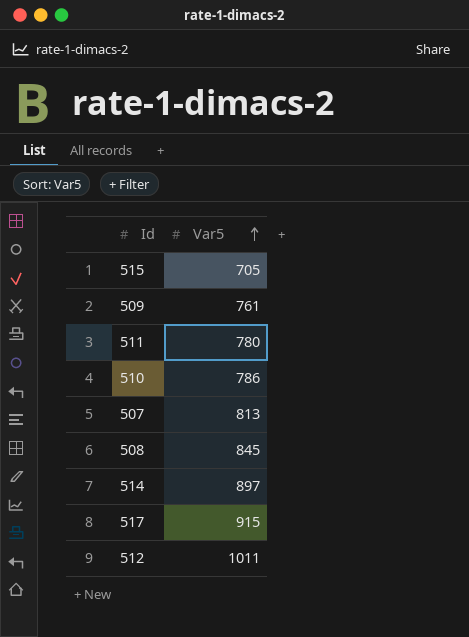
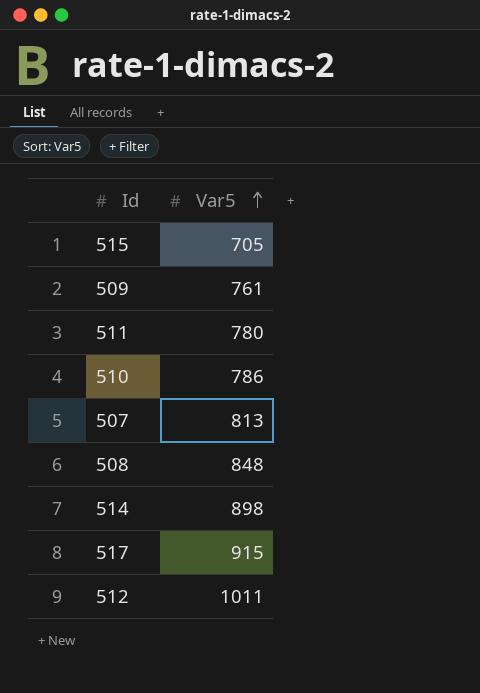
508 | Var5: 845 -> 848
514 | Var5: 897 -> 898

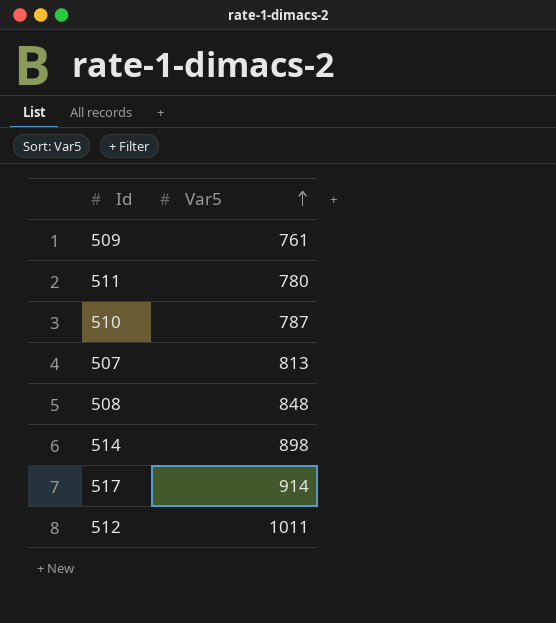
row 515: 705 -> none
510 | Var5: 786 -> 787
517 | Var5: 915 -> 914

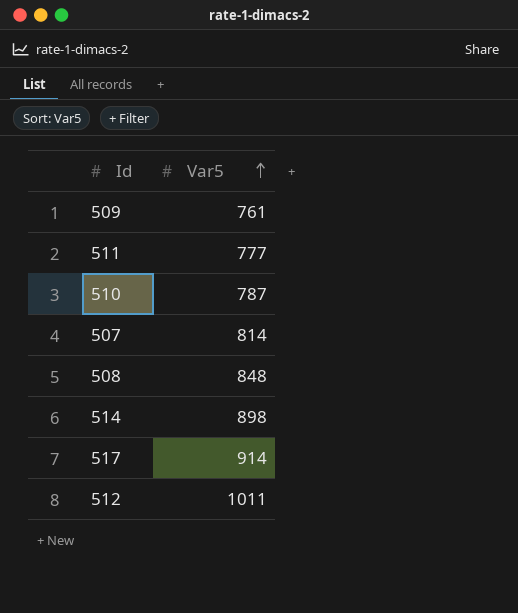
511 | Var5: 780 -> 777
507 | Var5: 813 -> 814

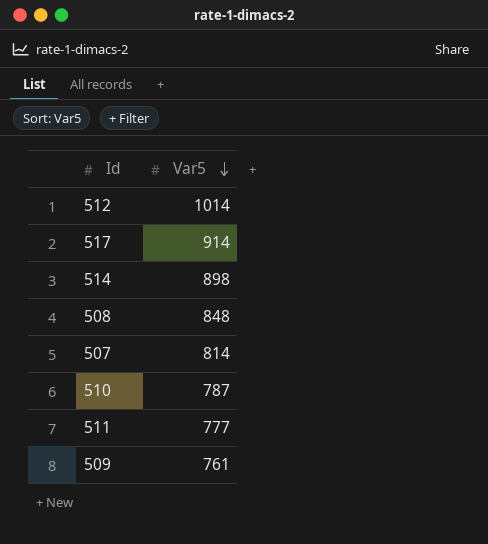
row order: Var5 ascending -> Var5 descending
512 | Var5: 1011 -> 1014

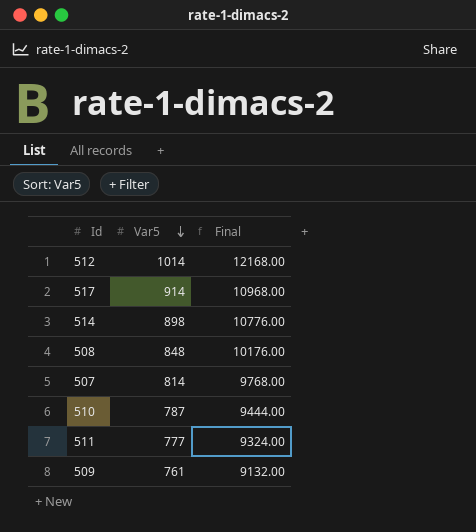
column Final | formula: none -> [Var5] * 12

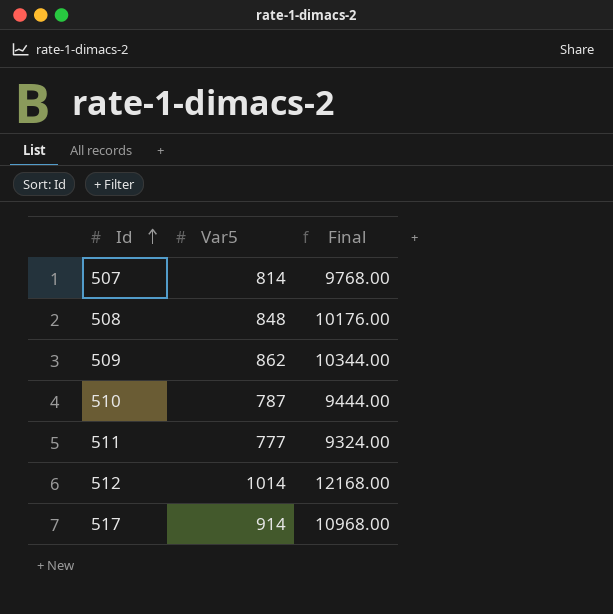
row order: Var5 descending -> Id ascending
row 514: 898 | 10776.00 -> none
509 | Var5: 761 -> 862
509 | Final: 9132.00 -> 10344.00

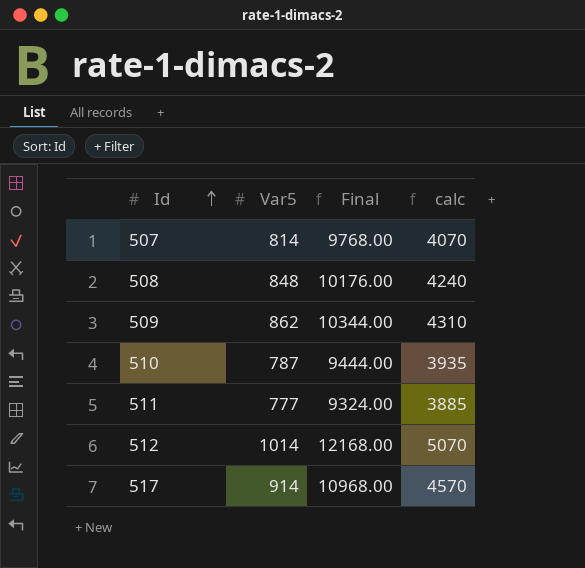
column calc | formula: none -> [Var5] * 5

